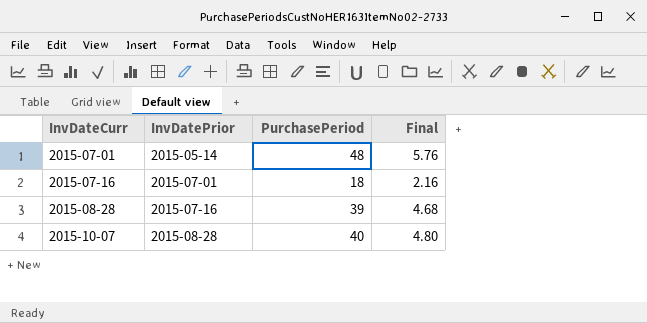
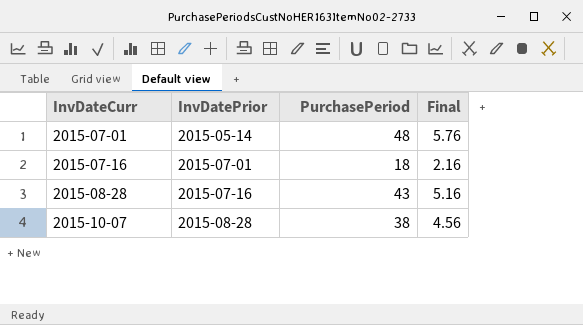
2015-08-28 | PurchasePeriod: 39 -> 43
2015-08-28 | Final: 4.68 -> 5.16
2015-10-07 | PurchasePeriod: 40 -> 38
2015-10-07 | Final: 4.80 -> 4.56

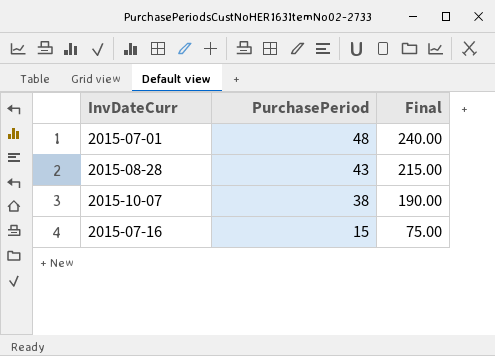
row order: InvDateCurr ascending -> PurchasePeriod descending
column InvDatePrior | position: 2 -> none
column Final | formula: [PurchasePeriod] * 0.12 -> [PurchasePeriod] * 5
2015-07-16 | PurchasePeriod: 18 -> 15

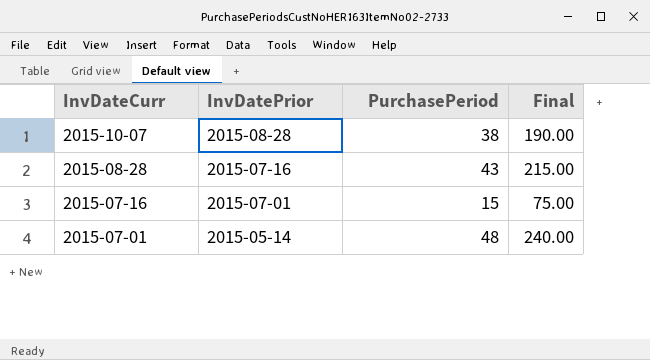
row order: PurchasePeriod descending -> InvDateCurr descending
column InvDatePrior | position: none -> 2

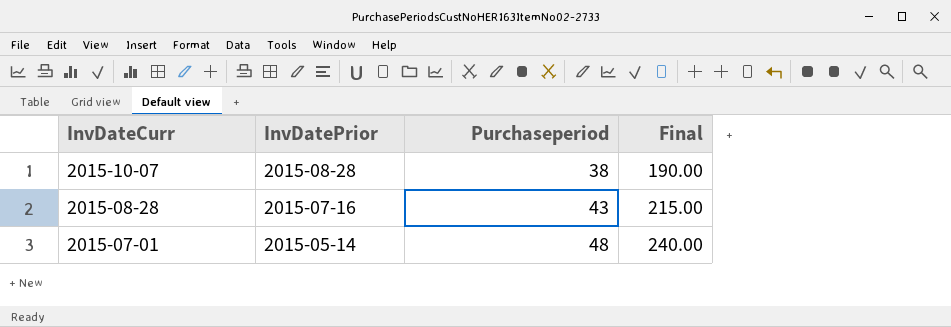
column name: PurchasePeriod -> Purchaseperiod
row 2015-07-16: 2015-07-01 | 15 | 75.00 -> none

